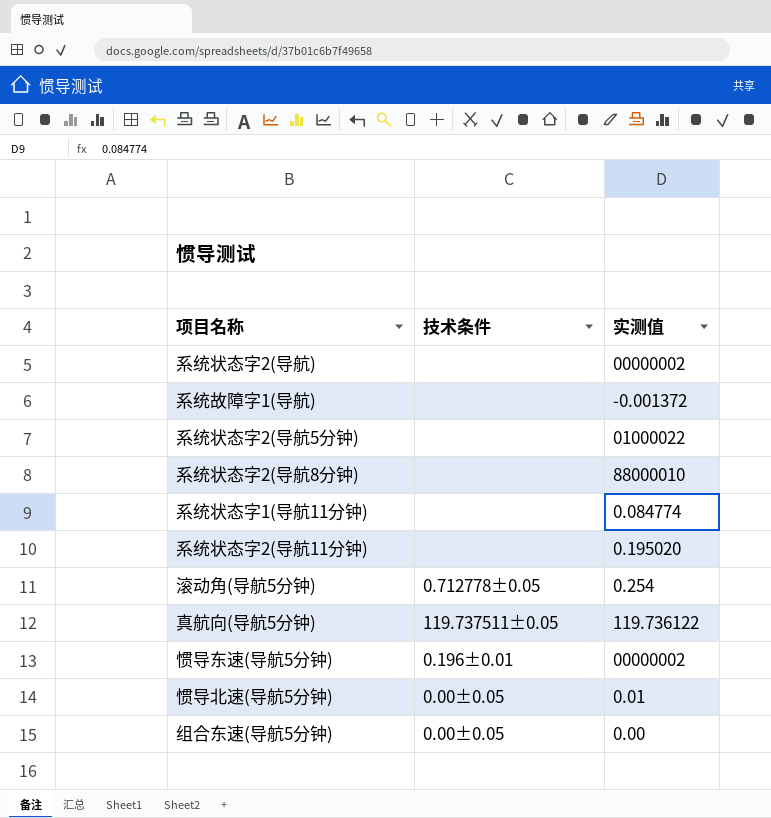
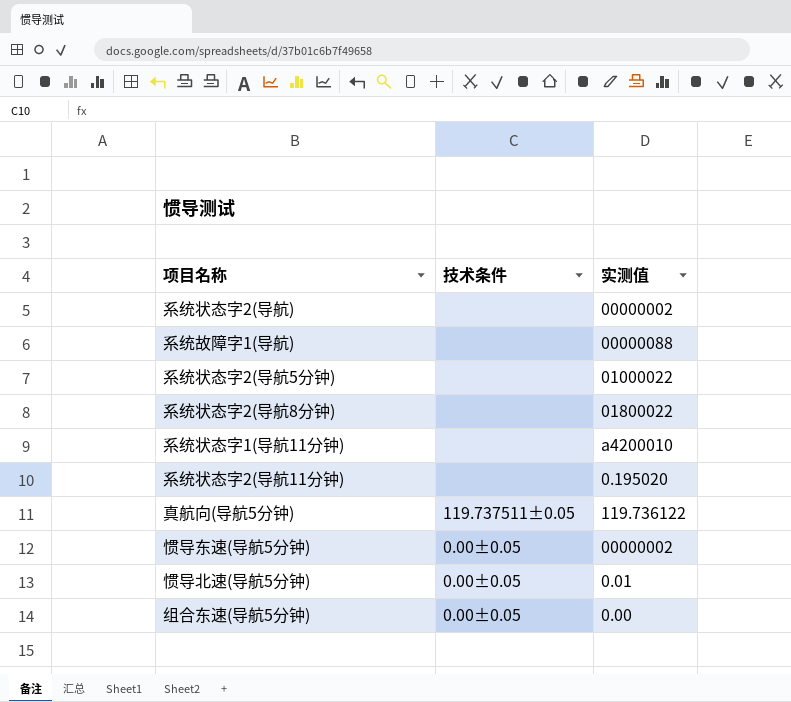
row 滚动角(导航5分钟): 0.712778±0.05 | 0.254 -> none
系统故障字1(导航) | 实测值: -0.001372 -> 00000088
系统状态字2(导航8分钟) | 实测值: 88000010 -> 01800022
系统状态字1(导航11分钟) | 实测值: 0.084774 -> a4200010
惯导东速(导航5分钟) | 技术条件: 0.196±0.01 -> 0.00±0.05

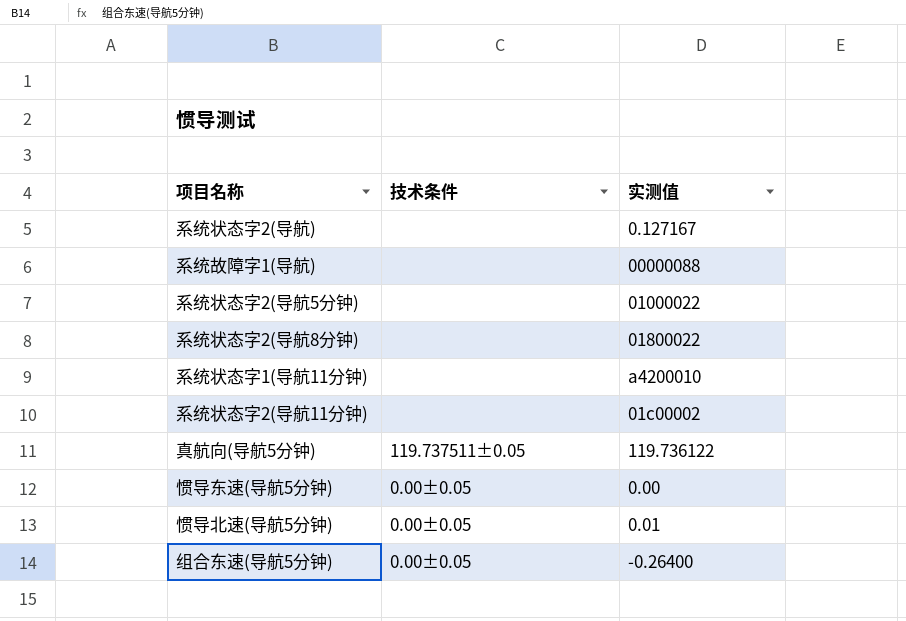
系统状态字2(导航) | 实测值: 00000002 -> 0.127167
系统状态字2(导航11分钟) | 实测值: 0.195020 -> 01c00002
惯导东速(导航5分钟) | 实测值: 00000002 -> 0.00
组合东速(导航5分钟) | 实测值: 0.00 -> -0.26400

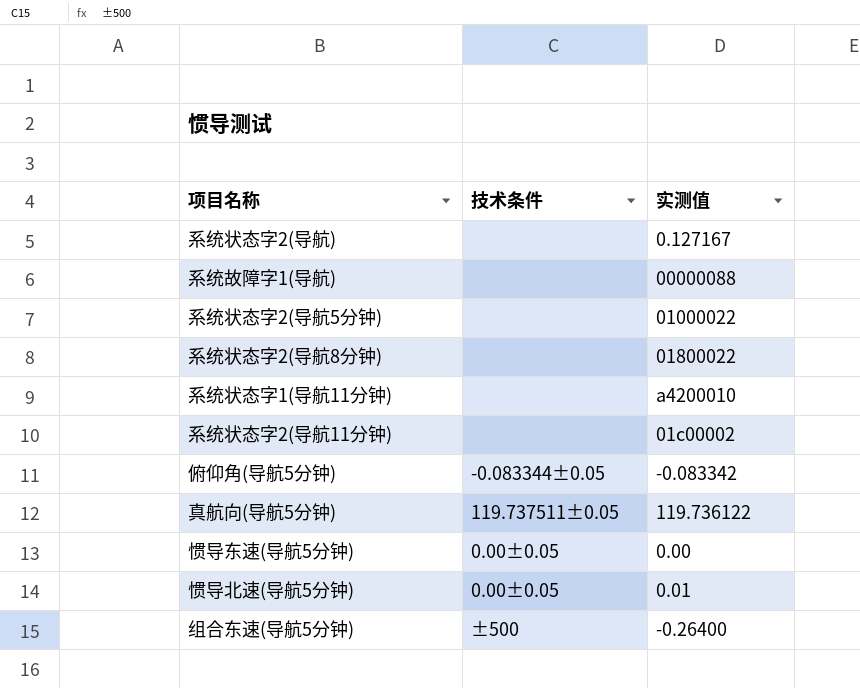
row 俯仰角(导航5分钟): none -> -0.083344±0.05 | -0.083342
组合东速(导航5分钟) | 技术条件: 0.00±0.05 -> ±500

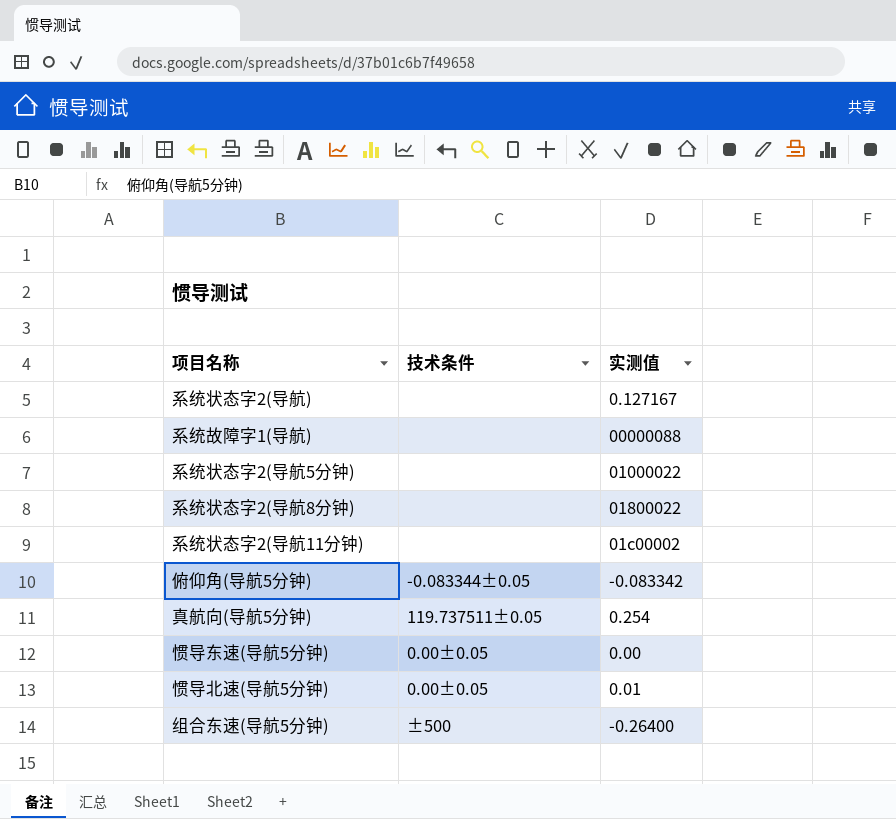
row 系统状态字1(导航11分钟): none | a4200010 -> none
真航向(导航5分钟) | 实测值: 119.736122 -> 0.254

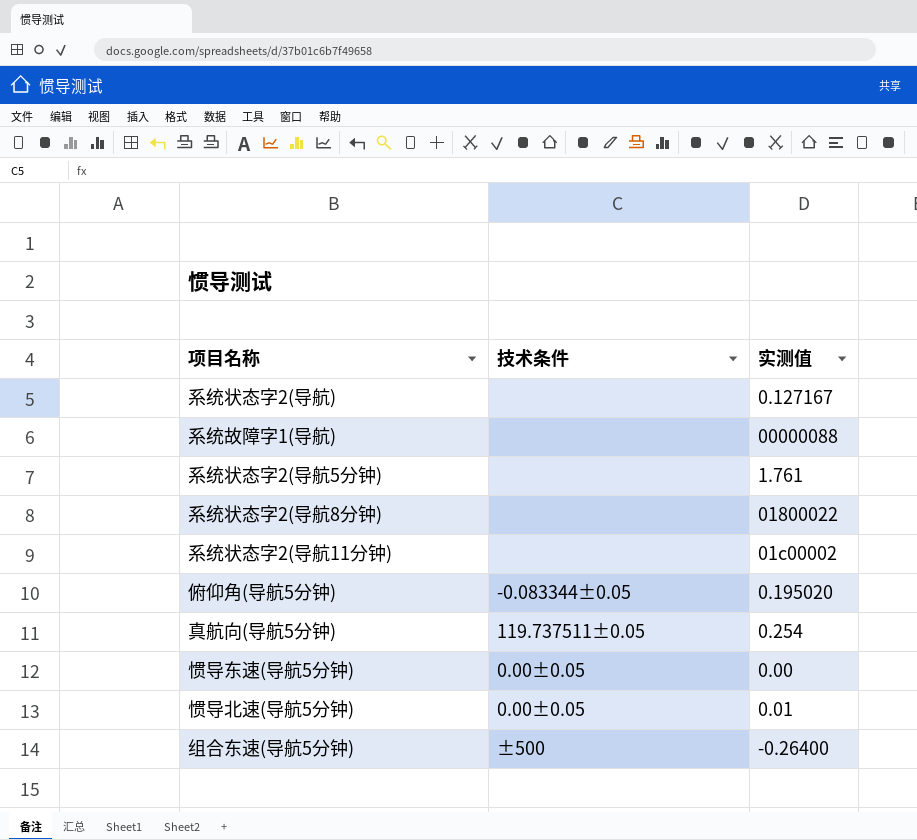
系统状态字2(导航5分钟) | 实测值: 01000022 -> 1.761
俯仰角(导航5分钟) | 实测值: -0.083342 -> 0.195020

